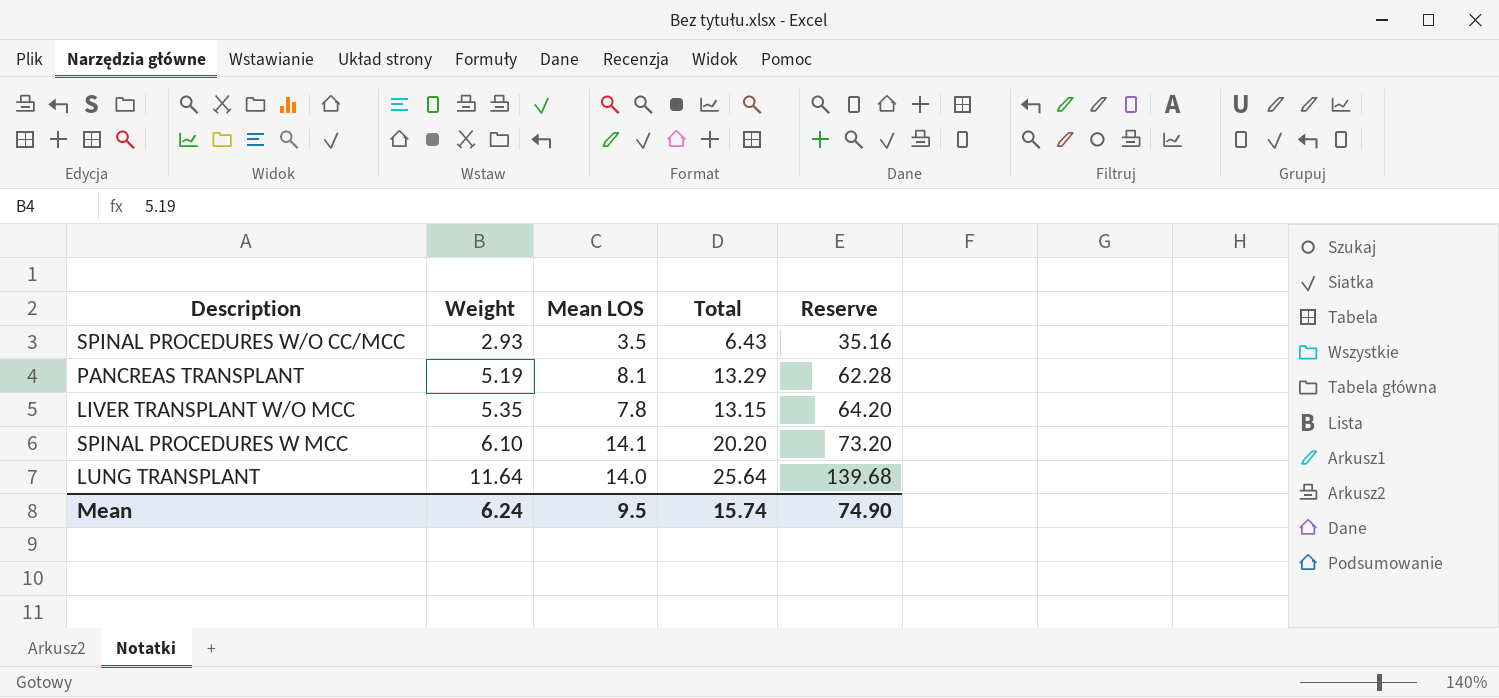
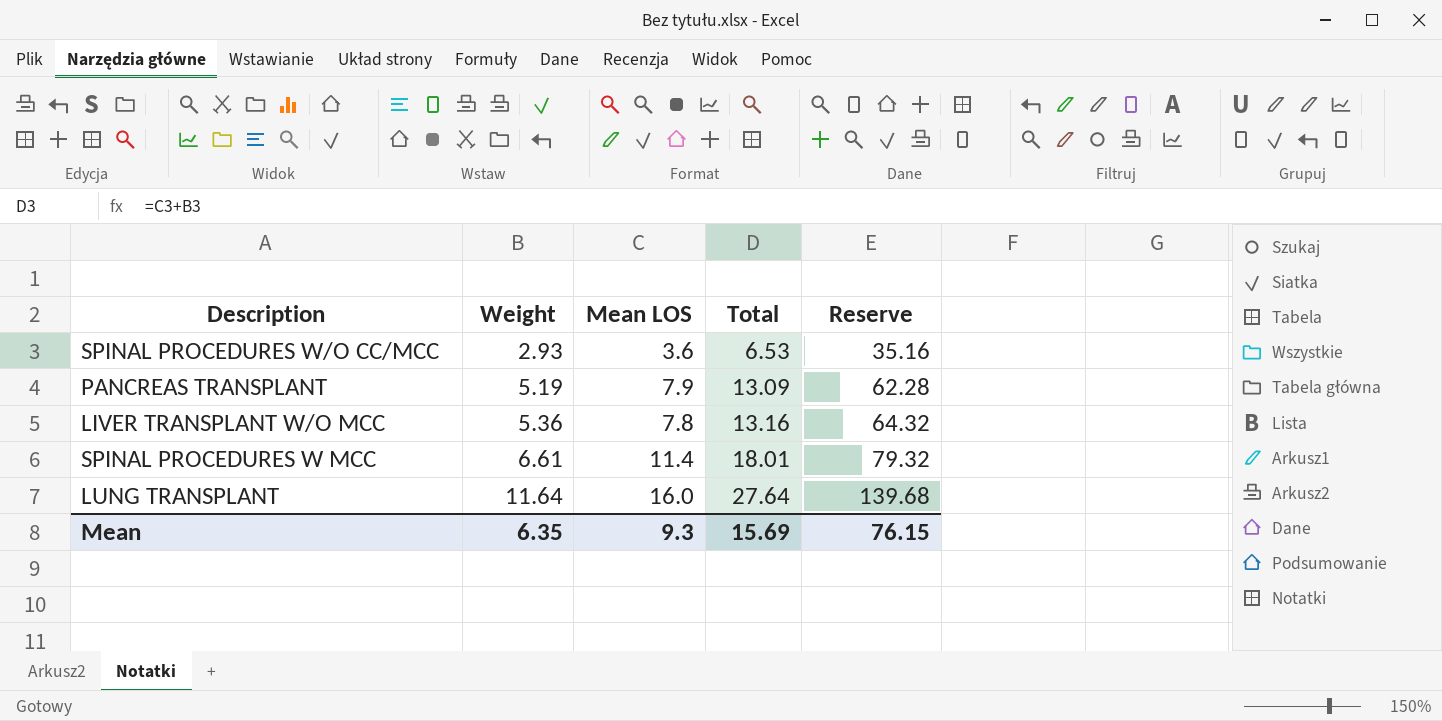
SPINAL PROCEDURES W/O CC/MCC | Mean LOS: 3.5 -> 3.6
SPINAL PROCEDURES W/O CC/MCC | Total: 6.43 -> 6.53
PANCREAS TRANSPLANT | Mean LOS: 8.1 -> 7.9
PANCREAS TRANSPLANT | Total: 13.29 -> 13.09
LIVER TRANSPLANT W/O MCC | Weight: 5.35 -> 5.36
LIVER TRANSPLANT W/O MCC | Total: 13.15 -> 13.16
LIVER TRANSPLANT W/O MCC | Reserve: 64.20 -> 64.32
SPINAL PROCEDURES W MCC | Weight: 6.10 -> 6.61
SPINAL PROCEDURES W MCC | Mean LOS: 14.1 -> 11.4
SPINAL PROCEDURES W MCC | Total: 20.20 -> 18.01
SPINAL PROCEDURES W MCC | Reserve: 73.20 -> 79.32
LUNG TRANSPLANT | Mean LOS: 14.0 -> 16.0
LUNG TRANSPLANT | Total: 25.64 -> 27.64
Mean | Weight: 6.24 -> 6.35
Mean | Mean LOS: 9.5 -> 9.3
Mean | Total: 15.74 -> 15.69
Mean | Reserve: 74.90 -> 76.15

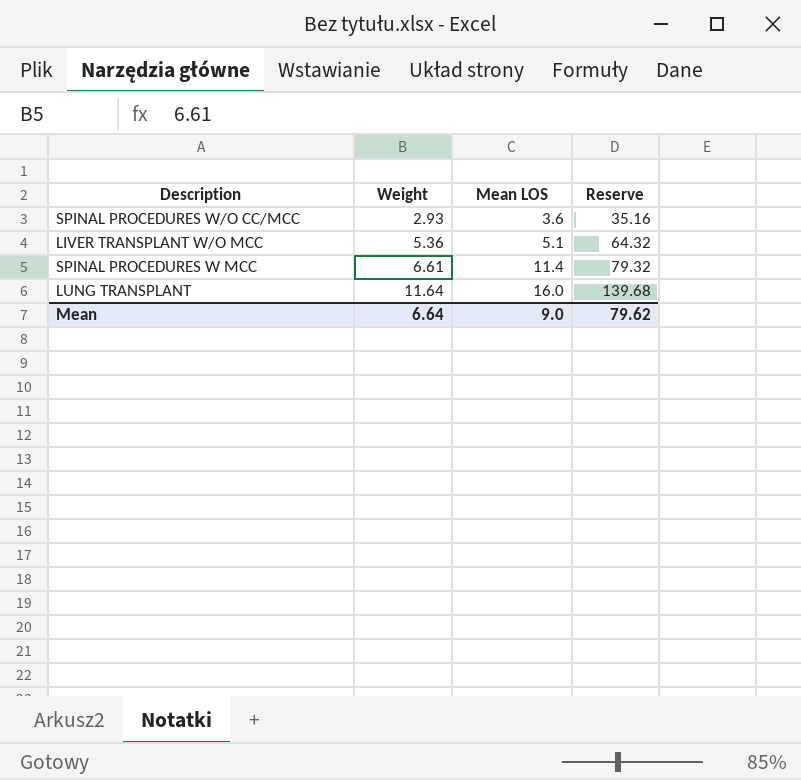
column Total | formula: [Weight] + [Mean LOS] -> none
row PANCREAS TRANSPLANT: 5.19 | 7.9 | 13.09 | 62.28 -> none
LIVER TRANSPLANT W/O MCC | Mean LOS: 7.8 -> 5.1
Mean | Weight: 6.35 -> 6.64
Mean | Mean LOS: 9.3 -> 9.0
Mean | Reserve: 76.15 -> 79.62

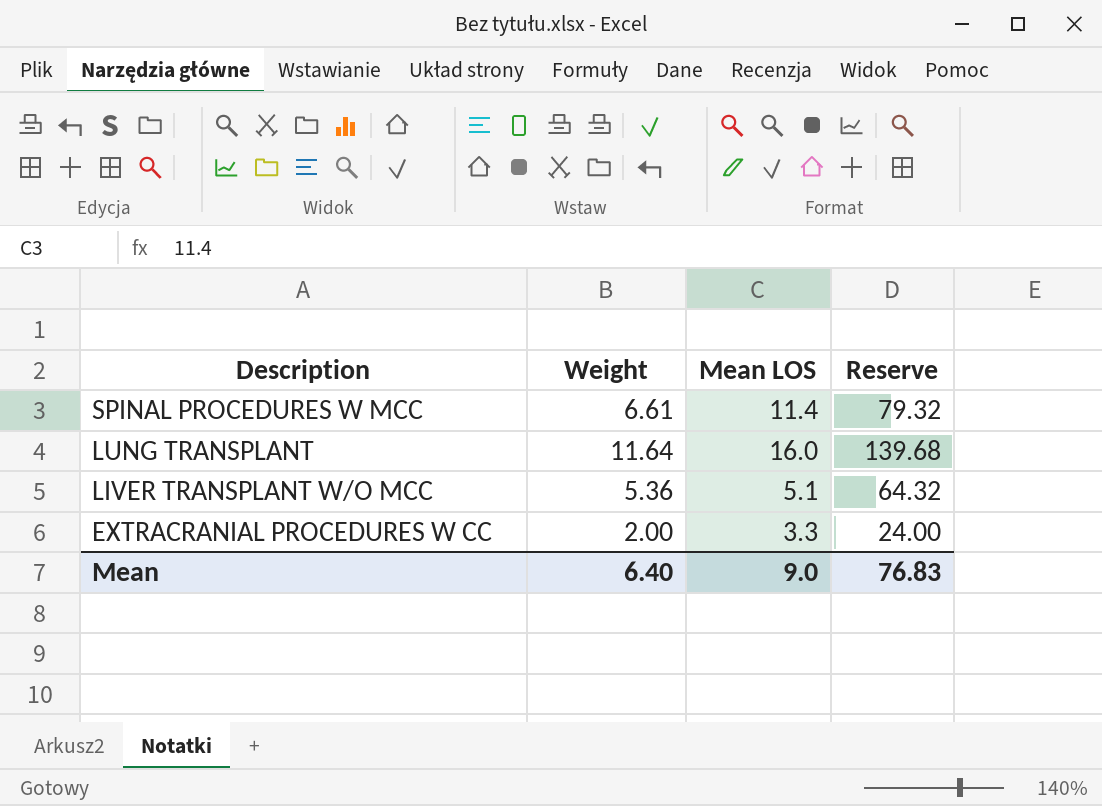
row order: Weight ascending -> Description descending
row SPINAL PROCEDURES W/O CC/MCC: 2.93 | 3.6 | 35.16 -> none
row EXTRACRANIAL PROCEDURES W CC: none -> 2.00 | 3.3 | 24.00
Mean | Weight: 6.64 -> 6.40
Mean | Reserve: 79.62 -> 76.83

